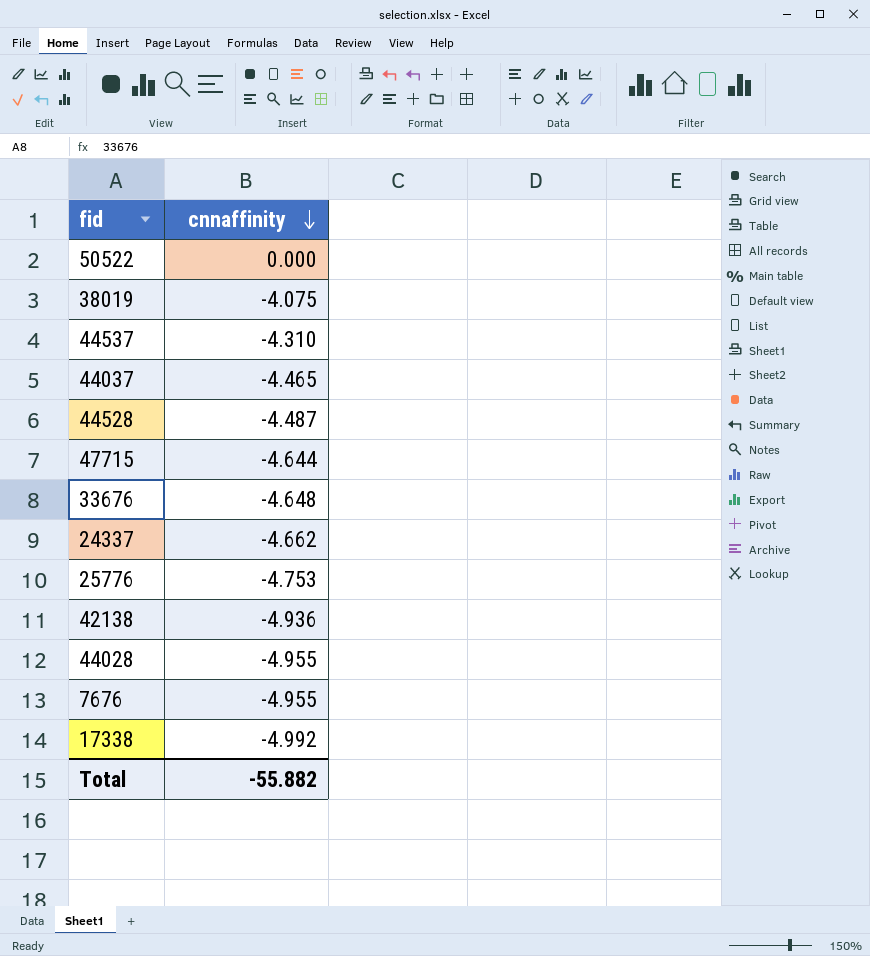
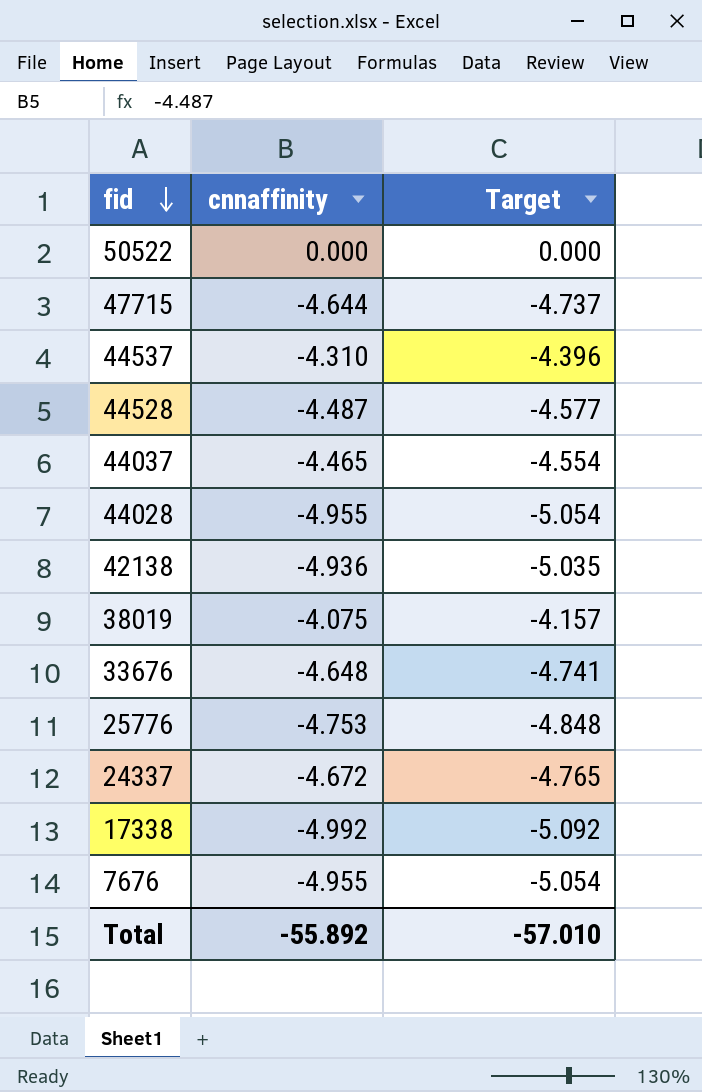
row order: cnnaffinity descending -> fid descending
column Target | formula: none -> [cnnaffinity] * 1.02
24337 | cnnaffinity: -4.662 -> -4.672
Total | cnnaffinity: -55.882 -> -55.892

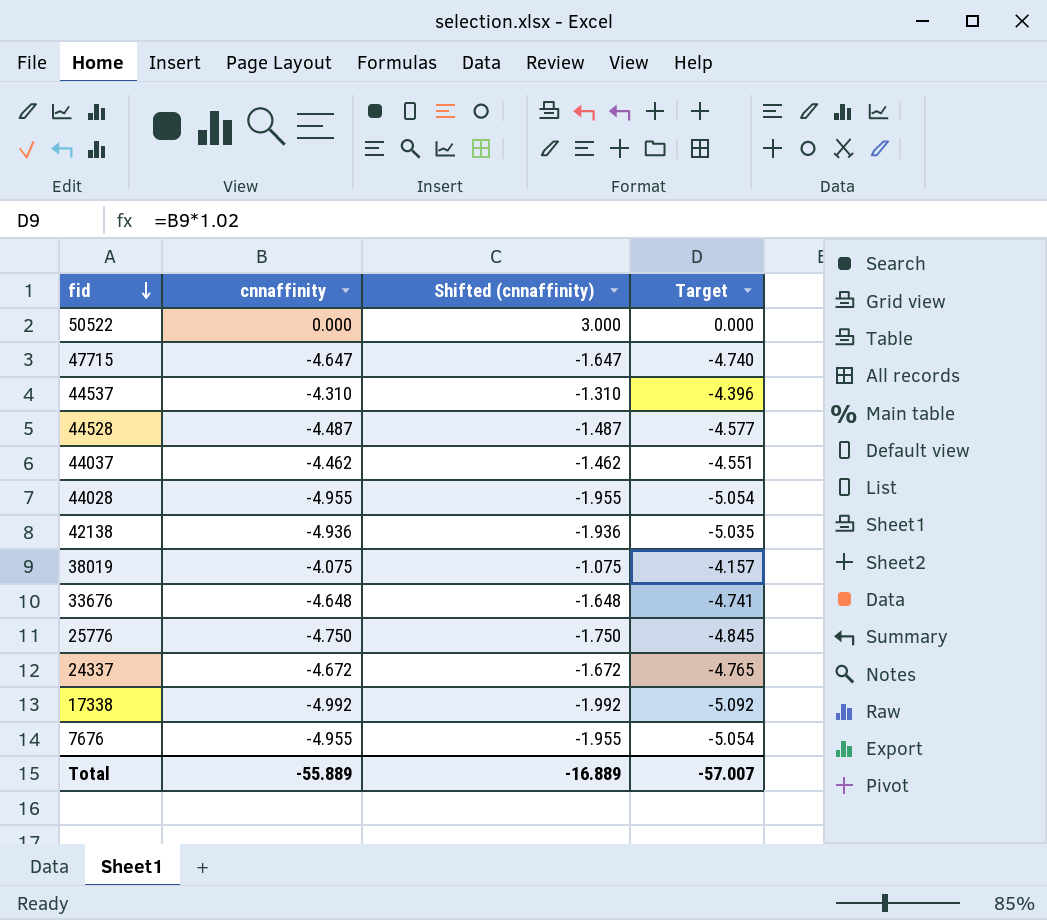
column Shifted (cnnaffinity) | formula: none -> [cnnaffinity] + 3
47715 | cnnaffinity: -4.644 -> -4.647
47715 | Target: -4.737 -> -4.740
44037 | cnnaffinity: -4.465 -> -4.462
44037 | Target: -4.554 -> -4.551
25776 | cnnaffinity: -4.753 -> -4.750
25776 | Target: -4.848 -> -4.845
Total | cnnaffinity: -55.892 -> -55.889
Total | Target: -57.010 -> -57.007

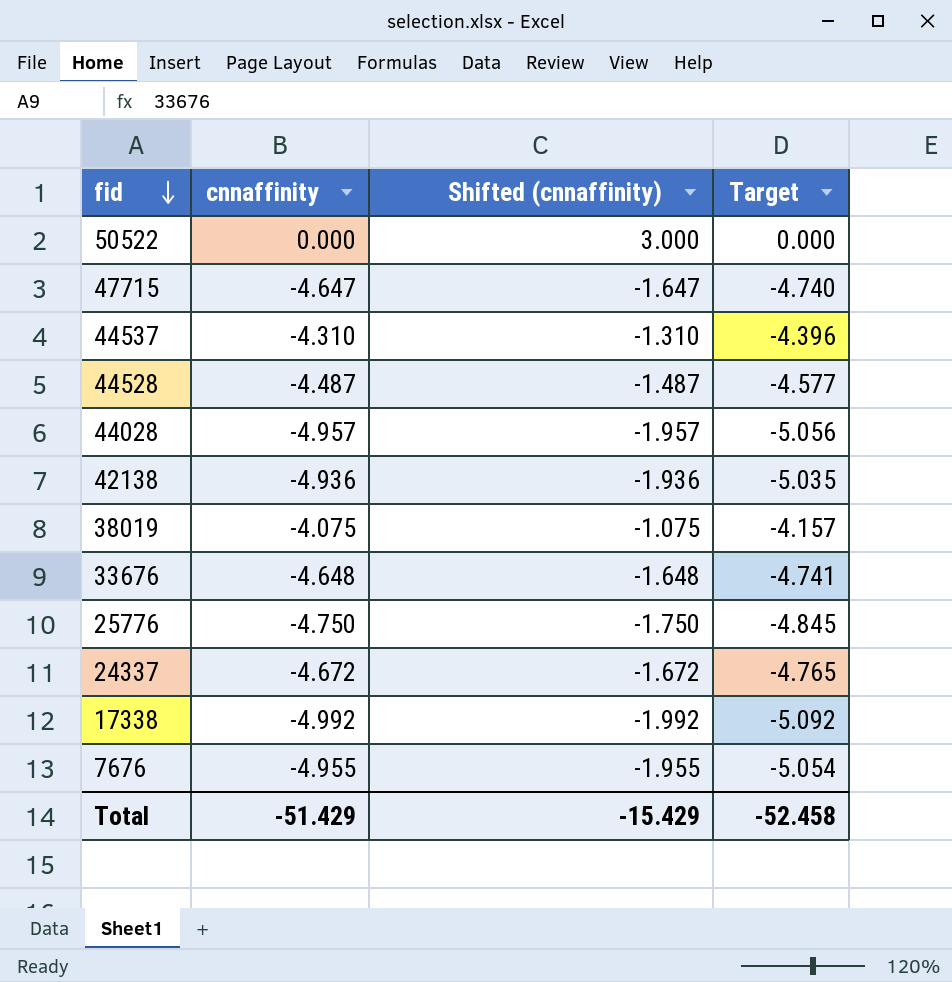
row 44037: -4.462 | -1.462 | -4.551 -> none
44028 | cnnaffinity: -4.955 -> -4.957
44028 | Shifted (cnnaffinity): -1.955 -> -1.957
44028 | Target: -5.054 -> -5.056
Total | cnnaffinity: -55.889 -> -51.429
Total | Shifted (cnnaffinity): -16.889 -> -15.429
Total | Target: -57.007 -> -52.458

